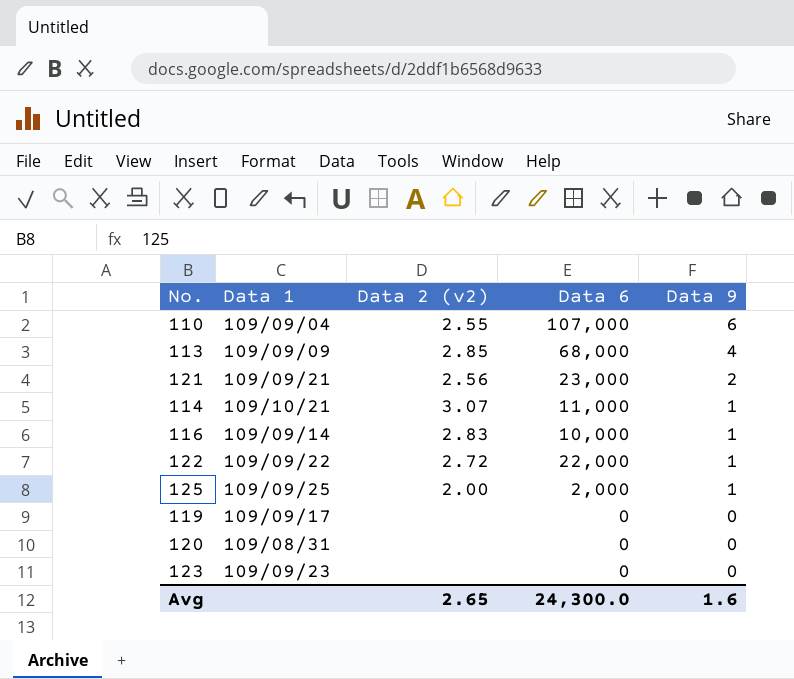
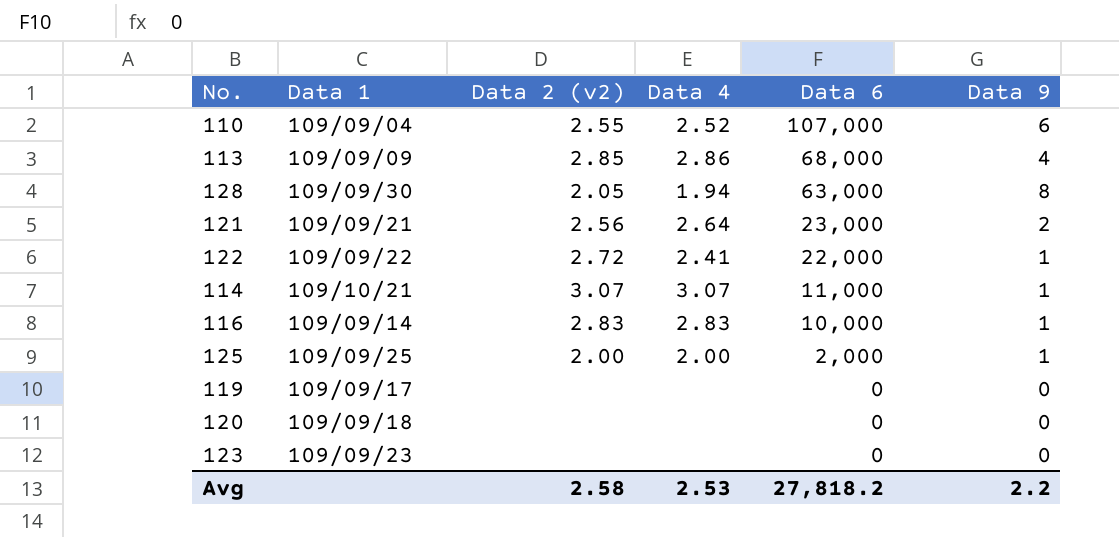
row order: Data 9 descending -> Data 6 descending
column Data 4 | position: none -> 4
row 128: none -> 109/09/30 | 2.05 | 1.94 | 63,000 | 8
120 | Data 1: 109/08/31 -> 109/09/18
Avg | Data 2 (v2): 2.65 -> 2.58
Avg | Data 6: 24,300.0 -> 27,818.2
Avg | Data 9: 1.6 -> 2.2

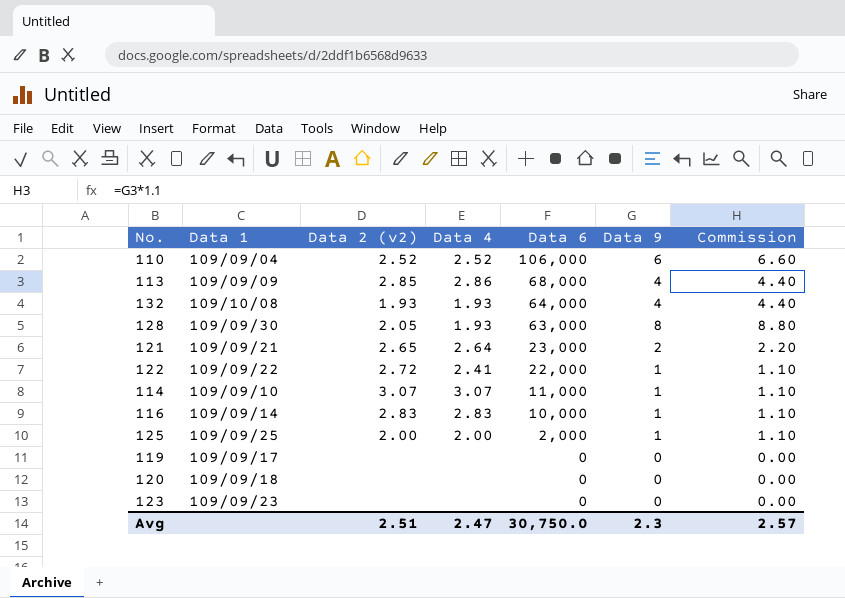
column Commission | formula: none -> [Data 9] * 1.1
110 | Data 2 (v2): 2.55 -> 2.52
110 | Data 6: 107,000 -> 106,000
row 132: none -> 109/10/08 | 1.93 | 1.93 | 64,000 | 4 | 4.40
128 | Data 4: 1.94 -> 1.93
121 | Data 2 (v2): 2.56 -> 2.65
114 | Data 1: 109/10/21 -> 109/09/10
Avg | Data 2 (v2): 2.58 -> 2.51
Avg | Data 4: 2.53 -> 2.47
Avg | Data 6: 27,818.2 -> 30,750.0
Avg | Data 9: 2.2 -> 2.3

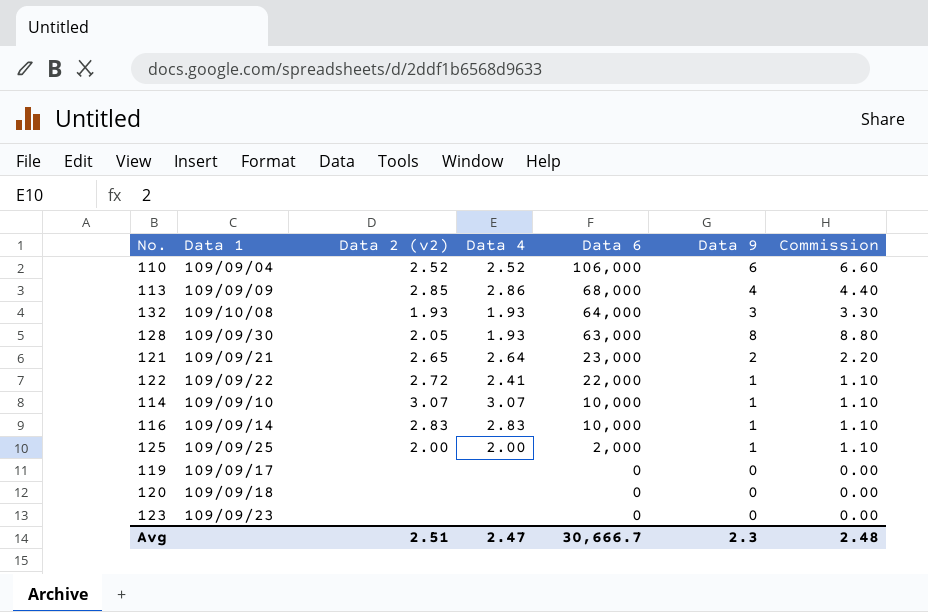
132 | Data 9: 4 -> 3
132 | Commission: 4.40 -> 3.30
114 | Data 6: 11,000 -> 10,000
Avg | Data 6: 30,750.0 -> 30,666.7
Avg | Commission: 2.57 -> 2.48

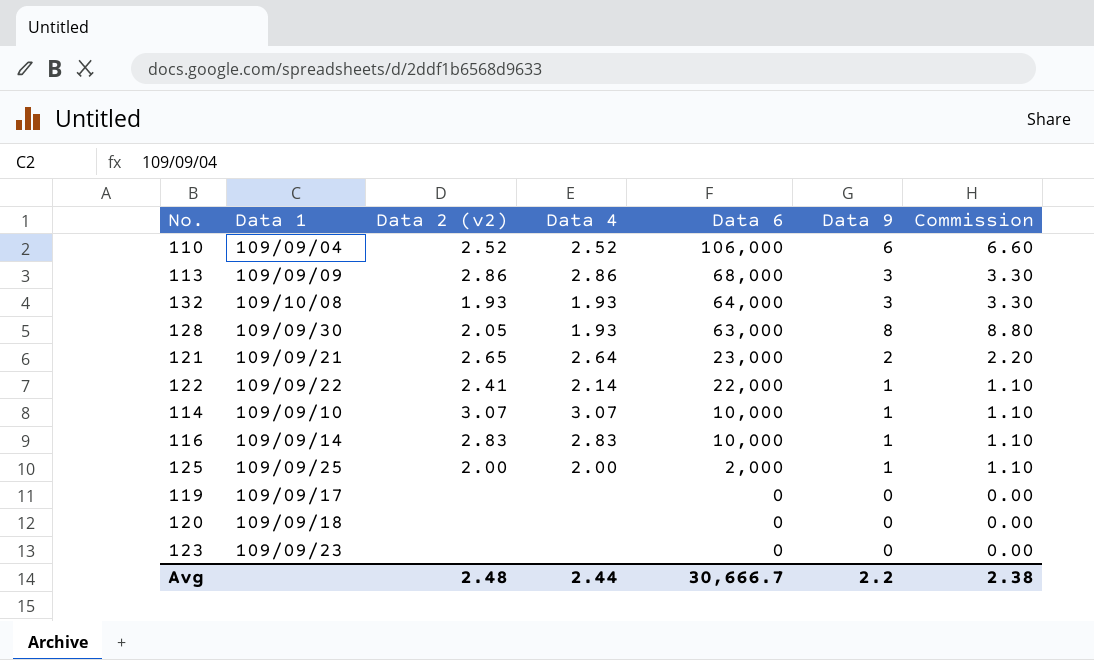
113 | Data 2 (v2): 2.85 -> 2.86
113 | Data 9: 4 -> 3
113 | Commission: 4.40 -> 3.30
122 | Data 2 (v2): 2.72 -> 2.41
122 | Data 4: 2.41 -> 2.14
Avg | Data 2 (v2): 2.51 -> 2.48
Avg | Data 4: 2.47 -> 2.44
Avg | Data 9: 2.3 -> 2.2
Avg | Commission: 2.48 -> 2.38

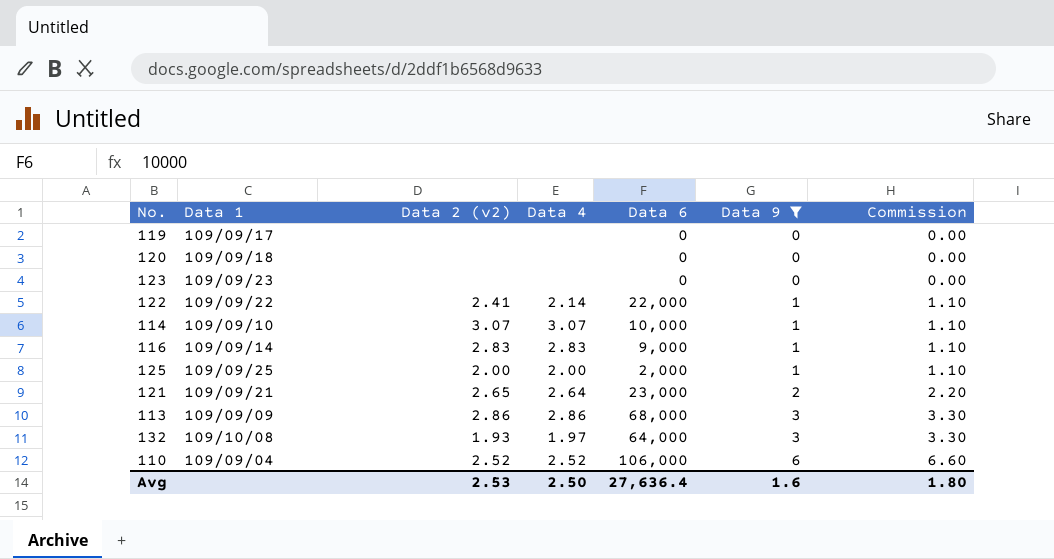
filter: none -> Data 9 != 8
row order: Data 6 descending -> Data 9 ascending
116 | Data 6: 10,000 -> 9,000
132 | Data 4: 1.93 -> 1.97
Avg | Data 2 (v2): 2.48 -> 2.53
Avg | Data 4: 2.44 -> 2.50
Avg | Data 6: 30,666.7 -> 27,636.4
Avg | Data 9: 2.2 -> 1.6
Avg | Commission: 2.38 -> 1.80

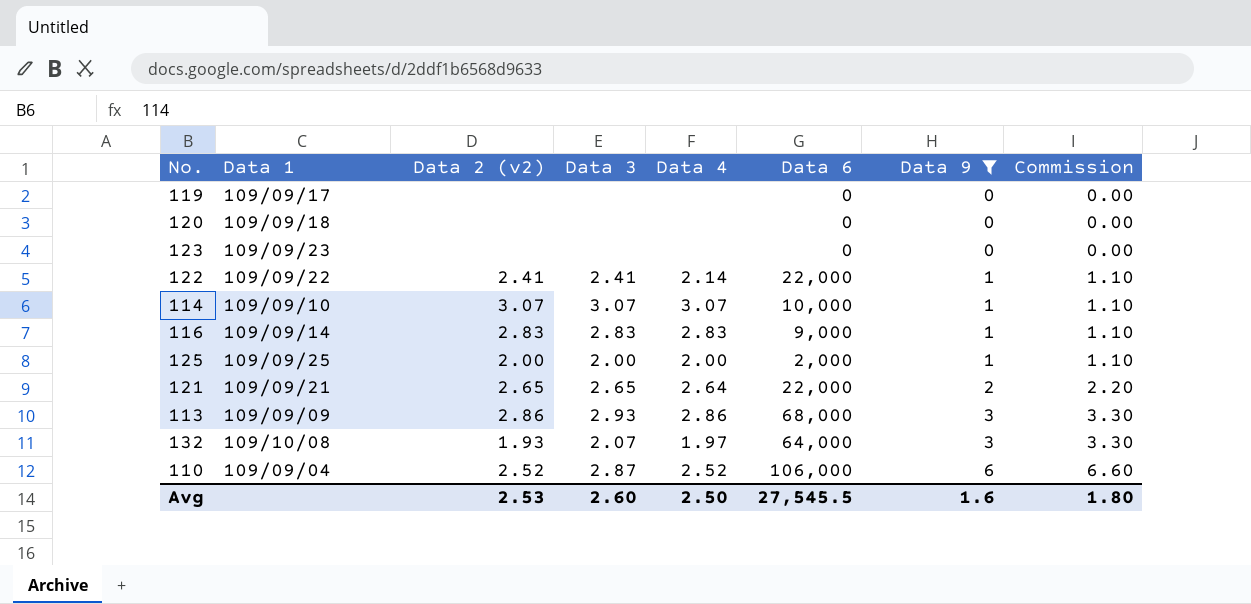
column Data 3 | position: none -> 4
121 | Data 6: 23,000 -> 22,000
Avg | Data 6: 27,636.4 -> 27,545.5

